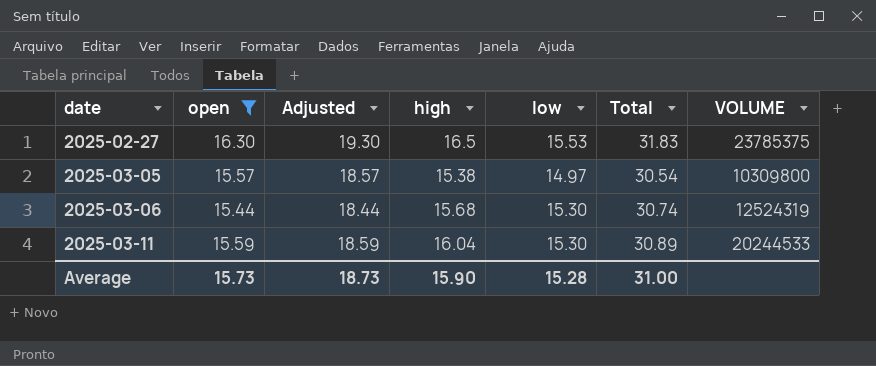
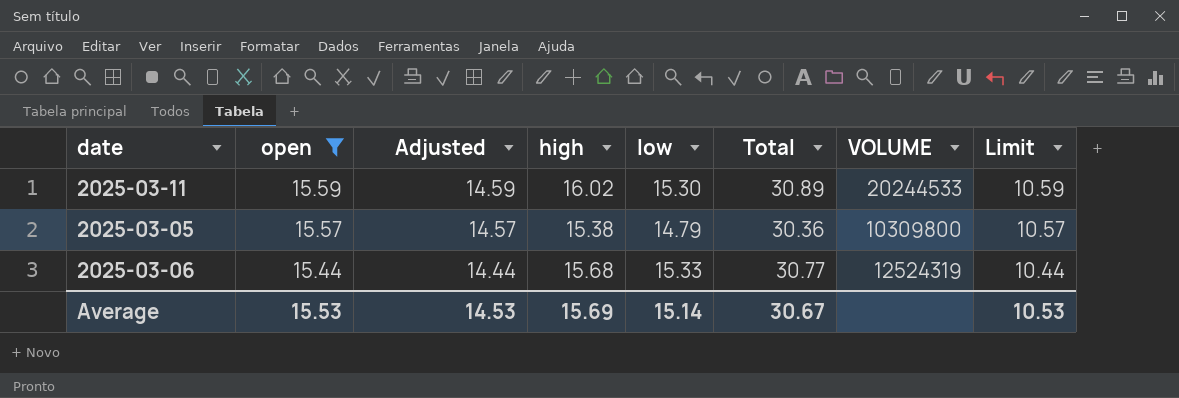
row order: date ascending -> open descending
column Adjusted | formula: [open] + 3 -> [open] - 1
column Limit | formula: none -> [open] - 5
row 2025-02-27: 16.30 | 19.30 | 16.5 | 15.53 | 31.83 | 23785375 -> none
2025-03-11 | high: 16.04 -> 16.02
2025-03-05 | low: 14.97 -> 14.79
2025-03-05 | Total: 30.54 -> 30.36
2025-03-06 | low: 15.30 -> 15.33
2025-03-06 | Total: 30.74 -> 30.77
Average | open: 15.73 -> 15.53
Average | Adjusted: 18.73 -> 14.53
Average | high: 15.90 -> 15.69
Average | low: 15.28 -> 15.14
Average | Total: 31.00 -> 30.67

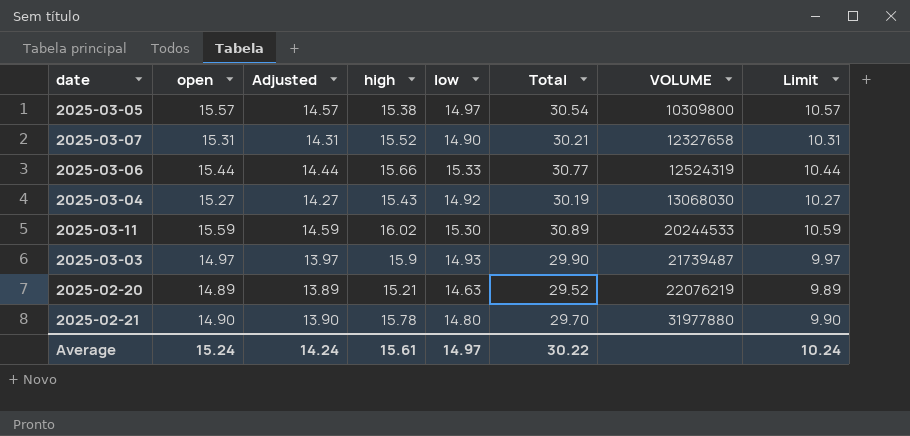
filter: open >= 15.44 -> none
row order: open descending -> VOLUME ascending
2025-03-05 | low: 14.79 -> 14.97
2025-03-05 | Total: 30.36 -> 30.54
2025-03-06 | high: 15.68 -> 15.66
Average | open: 15.53 -> 15.24
Average | Adjusted: 14.53 -> 14.24
Average | high: 15.69 -> 15.61
Average | low: 15.14 -> 14.97
Average | Total: 30.67 -> 30.22
Average | Limit: 10.53 -> 10.24

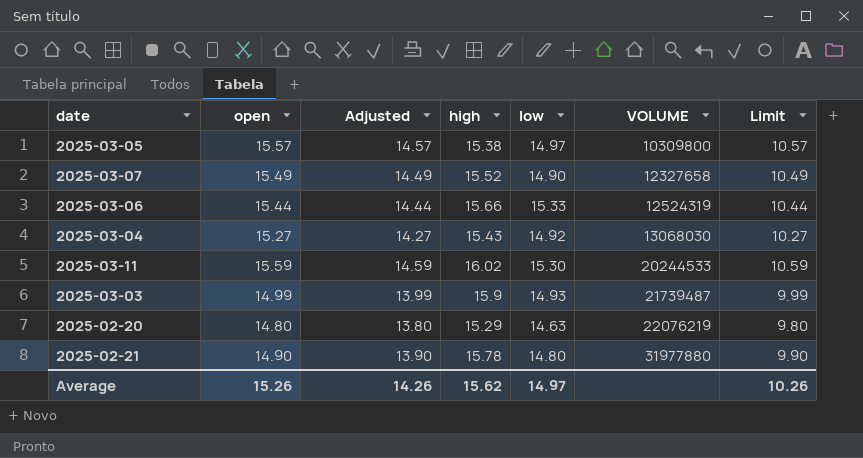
column Total | formula: [open] + [low] -> none
2025-03-07 | open: 15.31 -> 15.49
2025-03-07 | Adjusted: 14.31 -> 14.49
2025-03-07 | Limit: 10.31 -> 10.49
2025-03-03 | open: 14.97 -> 14.99
2025-03-03 | Adjusted: 13.97 -> 13.99
2025-03-03 | Limit: 9.97 -> 9.99
2025-02-20 | open: 14.89 -> 14.80
2025-02-20 | Adjusted: 13.89 -> 13.80
2025-02-20 | high: 15.21 -> 15.29
2025-02-20 | Limit: 9.89 -> 9.80
Average | open: 15.24 -> 15.26
Average | Adjusted: 14.24 -> 14.26
Average | high: 15.61 -> 15.62
Average | Limit: 10.24 -> 10.26

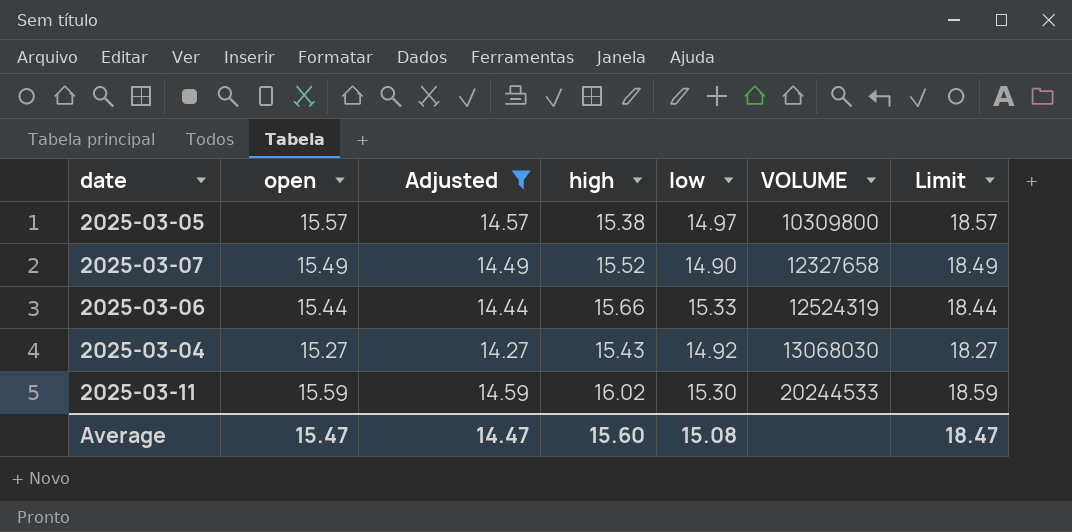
filter: none -> Adjusted >= 14.27
column Limit | formula: [open] - 5 -> [open] + 3
Average | open: 15.26 -> 15.47
Average | Adjusted: 14.26 -> 14.47
Average | high: 15.62 -> 15.60
Average | low: 14.97 -> 15.08
Average | Limit: 10.26 -> 18.47

